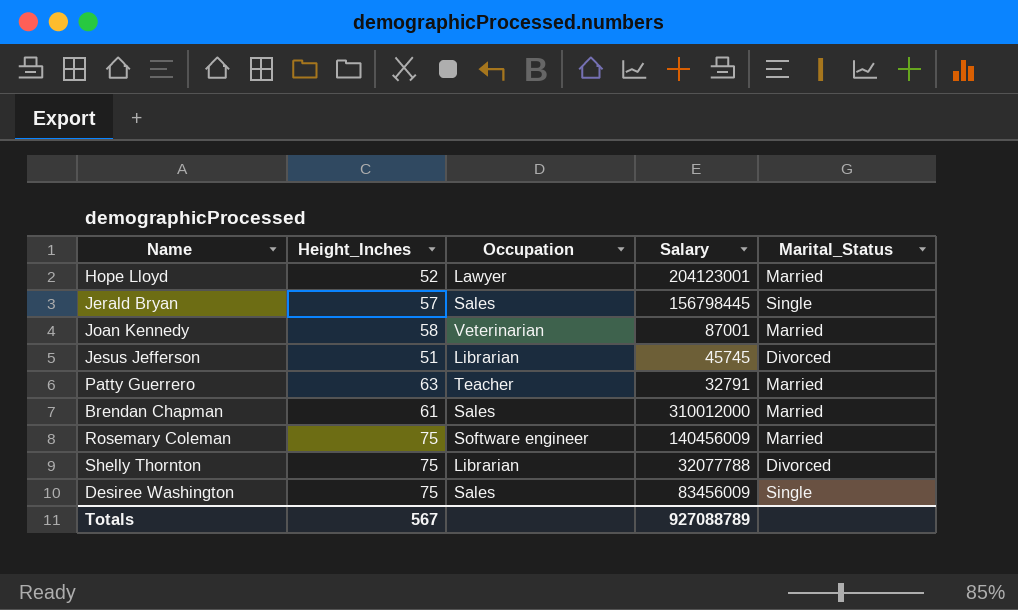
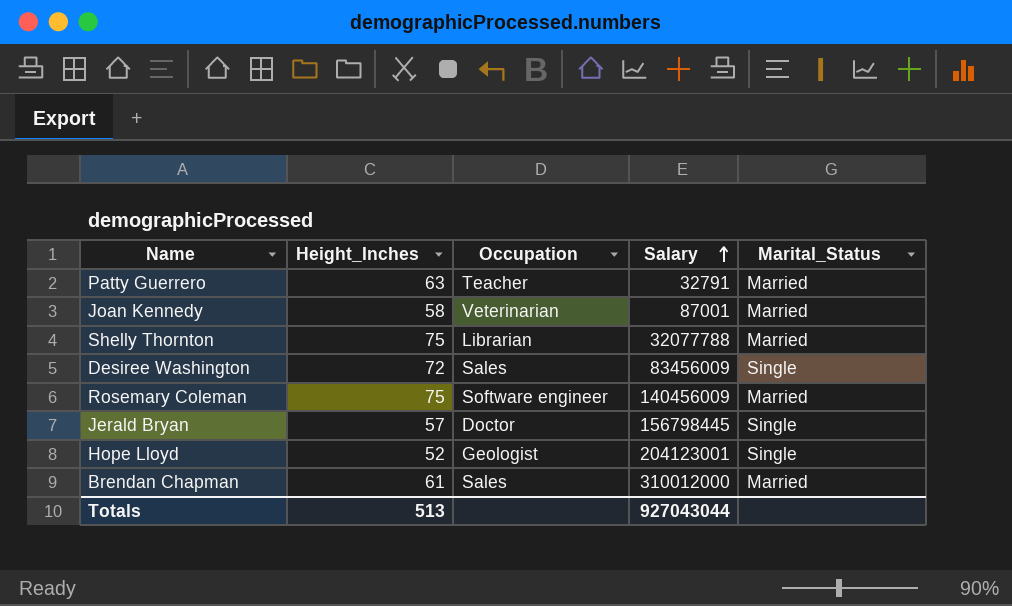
row order: none -> Salary ascending
row Jesus Jefferson: 51 | Librarian | 45745 | Divorced -> none
Shelly Thornton | Marital_Status: Divorced -> Married
Desiree Washington | Height_Inches: 75 -> 72
Jerald Bryan | Occupation: Sales -> Doctor
Hope Lloyd | Occupation: Lawyer -> Geologist
Hope Lloyd | Marital_Status: Married -> Single
Totals | Height_Inches: 567 -> 513
Totals | Salary: 927088789 -> 927043044

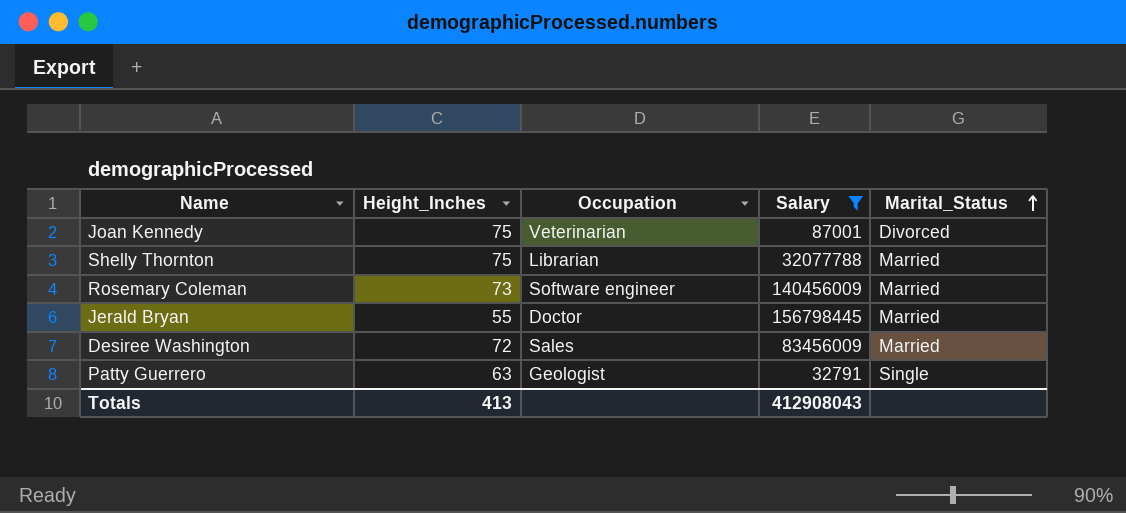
filter: none -> Salary <= 156798445
row order: Salary ascending -> Marital_Status ascending
Joan Kennedy | Height_Inches: 58 -> 75
Joan Kennedy | Marital_Status: Married -> Divorced
Rosemary Coleman | Height_Inches: 75 -> 73
Jerald Bryan | Height_Inches: 57 -> 55
Jerald Bryan | Marital_Status: Single -> Married
Desiree Washington | Marital_Status: Single -> Married
Patty Guerrero | Occupation: Teacher -> Geologist
Patty Guerrero | Marital_Status: Married -> Single
Totals | Height_Inches: 513 -> 413
Totals | Salary: 927043044 -> 412908043

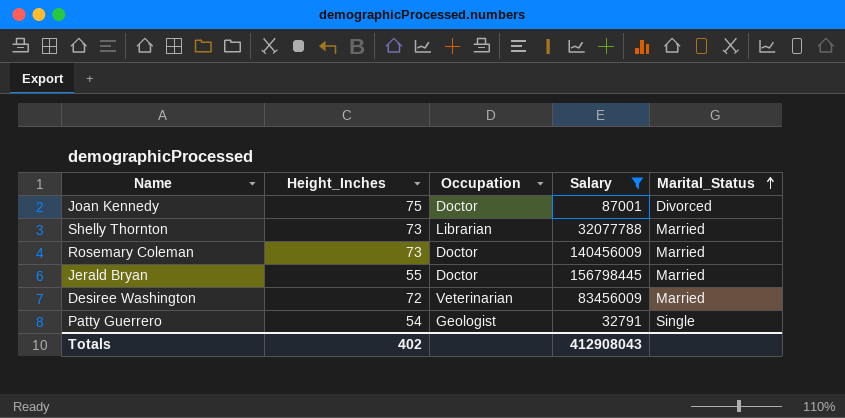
Joan Kennedy | Occupation: Veterinarian -> Doctor
Shelly Thornton | Height_Inches: 75 -> 73
Rosemary Coleman | Occupation: Software engineer -> Doctor
Desiree Washington | Occupation: Sales -> Veterinarian
Patty Guerrero | Height_Inches: 63 -> 54
Totals | Height_Inches: 413 -> 402

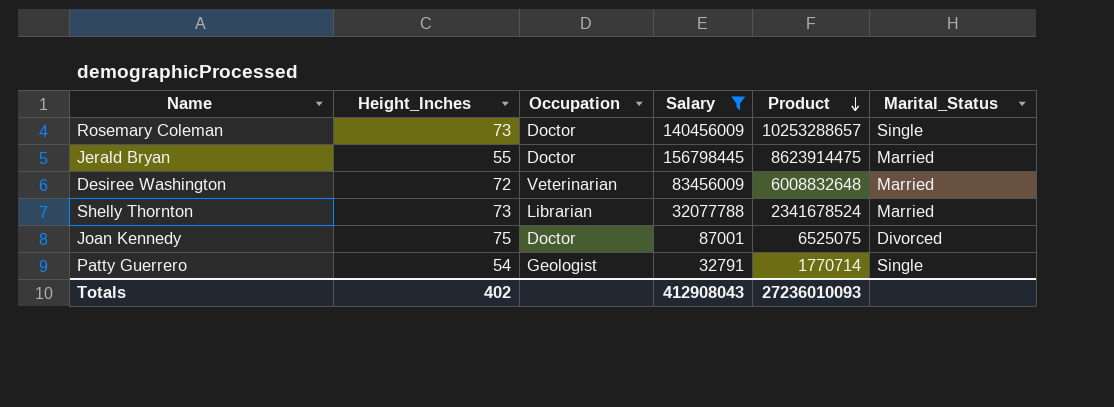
row order: Marital_Status ascending -> Product descending
column Product | formula: none -> [Height_Inches] * [Salary]
Rosemary Coleman | Marital_Status: Married -> Single

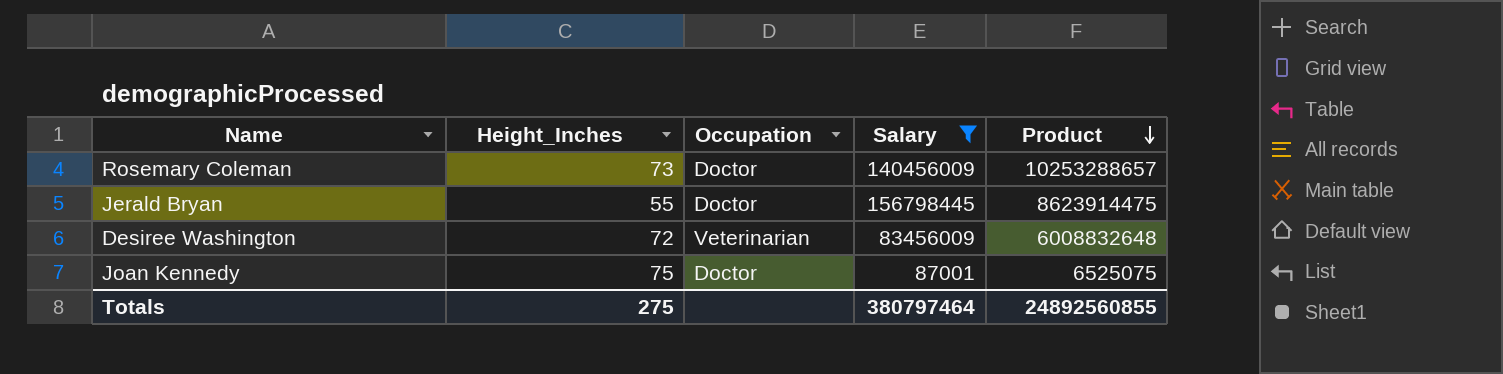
column Marital_Status | position: 6 -> none
row Shelly Thornton: 73 | Librarian | 32077788 | 2341678524 | Married -> none
row Patty Guerrero: 54 | Geologist | 32791 | 1770714 | Single -> none
Totals | Height_Inches: 402 -> 275
Totals | Salary: 412908043 -> 380797464
Totals | Product: 27236010093 -> 24892560855

